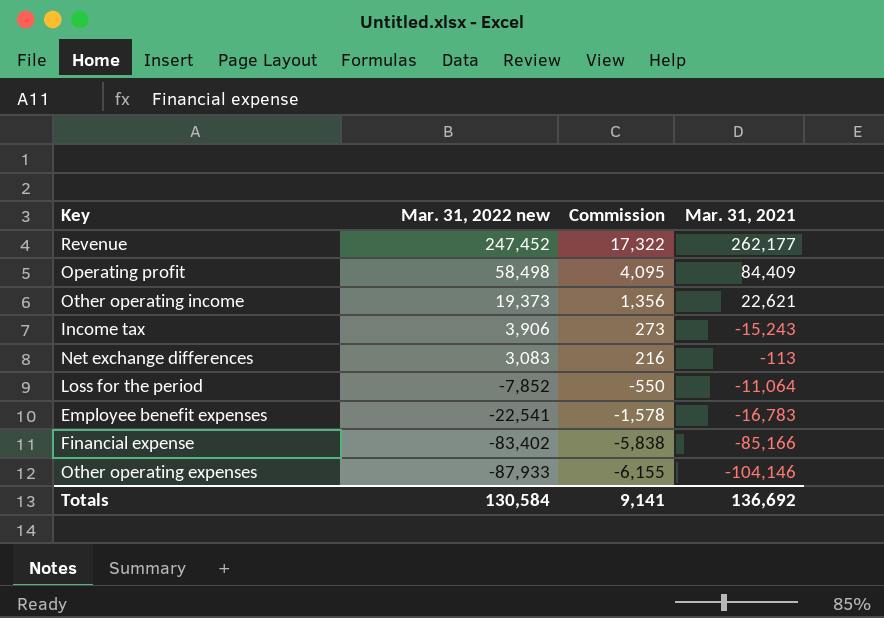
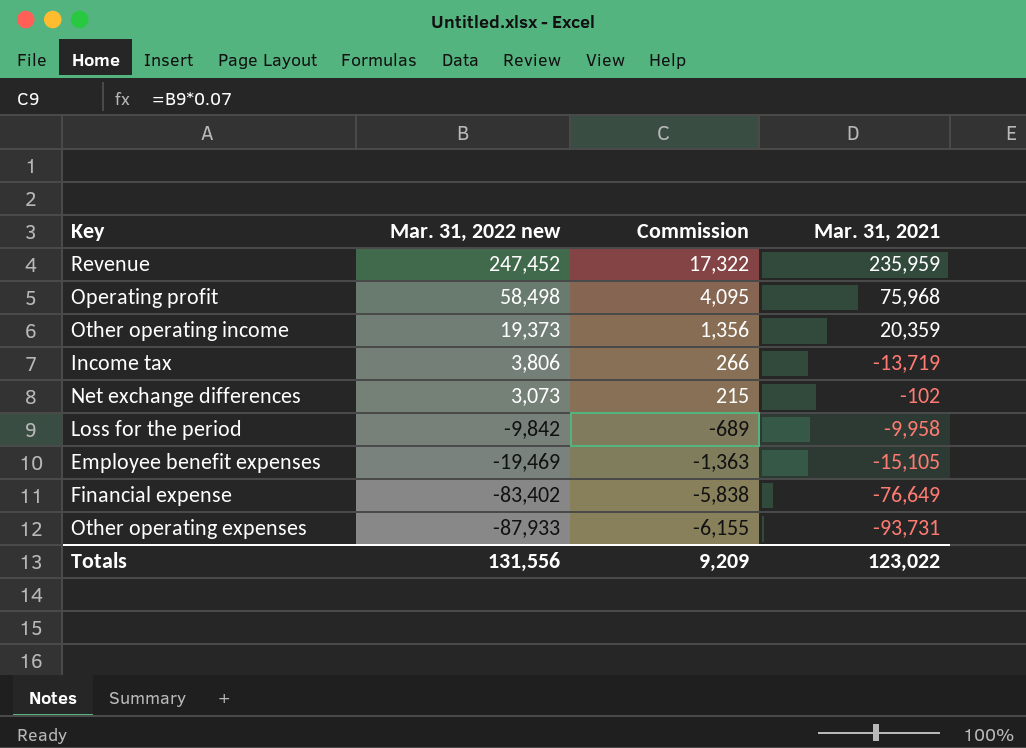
Revenue | Mar. 31, 2021: 262,177 -> 235,959
Operating profit | Mar. 31, 2021: 84,409 -> 75,968
Other operating income | Mar. 31, 2021: 22,621 -> 20,359
Income tax | Mar. 31, 2022 new: 3,906 -> 3,806
Income tax | Commission: 273 -> 266
Income tax | Mar. 31, 2021: -15,243 -> -13,719
Net exchange differences | Mar. 31, 2022 new: 3,083 -> 3,073
Net exchange differences | Commission: 216 -> 215
Net exchange differences | Mar. 31, 2021: -113 -> -102
Loss for the period | Mar. 31, 2022 new: -7,852 -> -9,842
Loss for the period | Commission: -550 -> -689
Loss for the period | Mar. 31, 2021: -11,064 -> -9,958
Employee benefit expenses | Mar. 31, 2022 new: -22,541 -> -19,469
Employee benefit expenses | Commission: -1,578 -> -1,363
Employee benefit expenses | Mar. 31, 2021: -16,783 -> -15,105
Financial expense | Mar. 31, 2021: -85,166 -> -76,649
Other operating expenses | Mar. 31, 2021: -104,146 -> -93,731
Totals | Mar. 31, 2022 new: 130,584 -> 131,556
Totals | Commission: 9,141 -> 9,209
Totals | Mar. 31, 2021: 136,692 -> 123,022

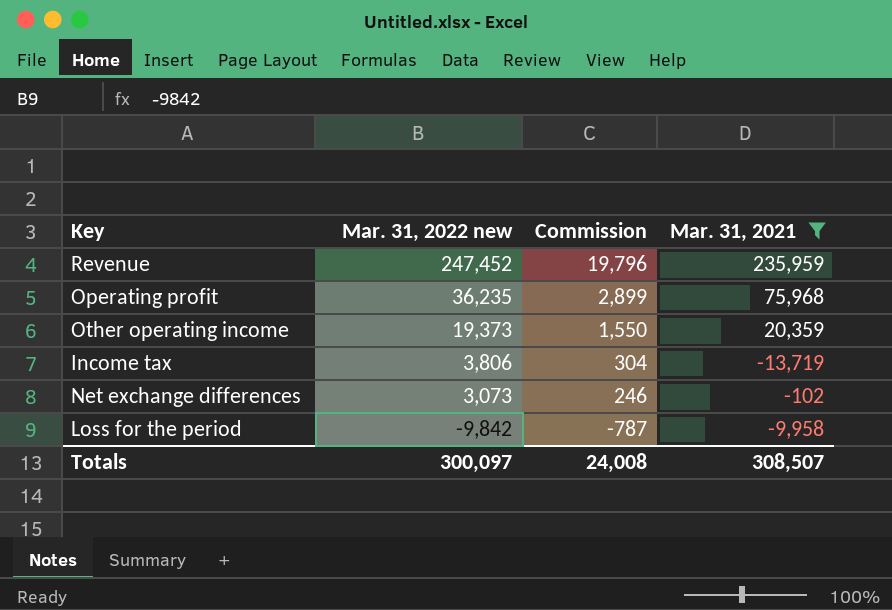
filter: none -> Mar. 31, 2021 >= -13,719
column Commission | formula: [Mar. 31, 2022 new] * 0.07 -> [Mar. 31, 2022 new] * 0.08
Operating profit | Mar. 31, 2022 new: 58,498 -> 36,235
Totals | Mar. 31, 2022 new: 131,556 -> 300,097
Totals | Commission: 9,209 -> 24,008
Totals | Mar. 31, 2021: 123,022 -> 308,507

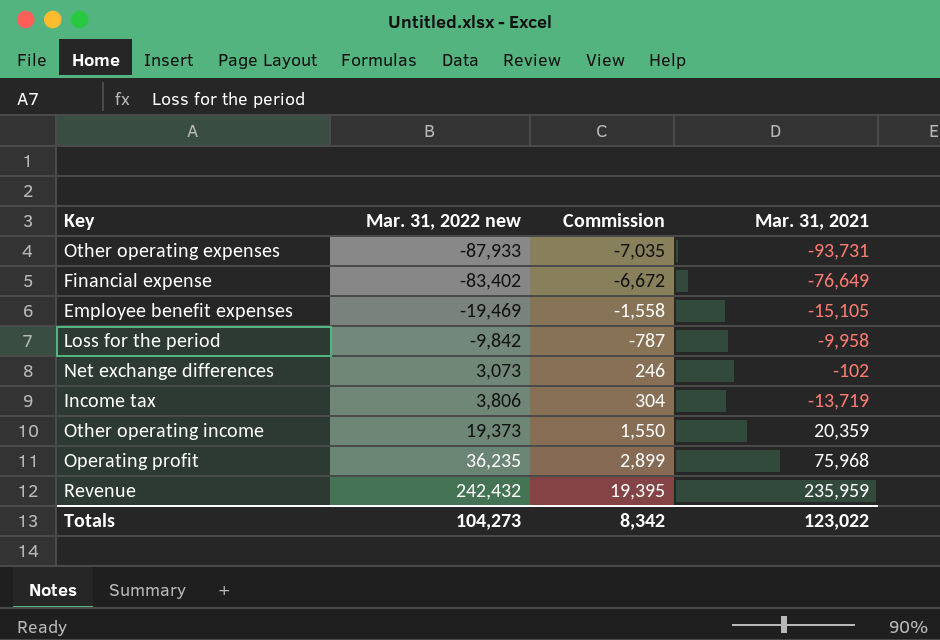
filter: Mar. 31, 2021 >= -13,719 -> none
row order: Mar. 31, 2022 new descending -> Mar. 31, 2022 new ascending
Revenue | Mar. 31, 2022 new: 247,452 -> 242,432
Revenue | Commission: 19,796 -> 19,395
Totals | Mar. 31, 2022 new: 300,097 -> 104,273
Totals | Commission: 24,008 -> 8,342
Totals | Mar. 31, 2021: 308,507 -> 123,022

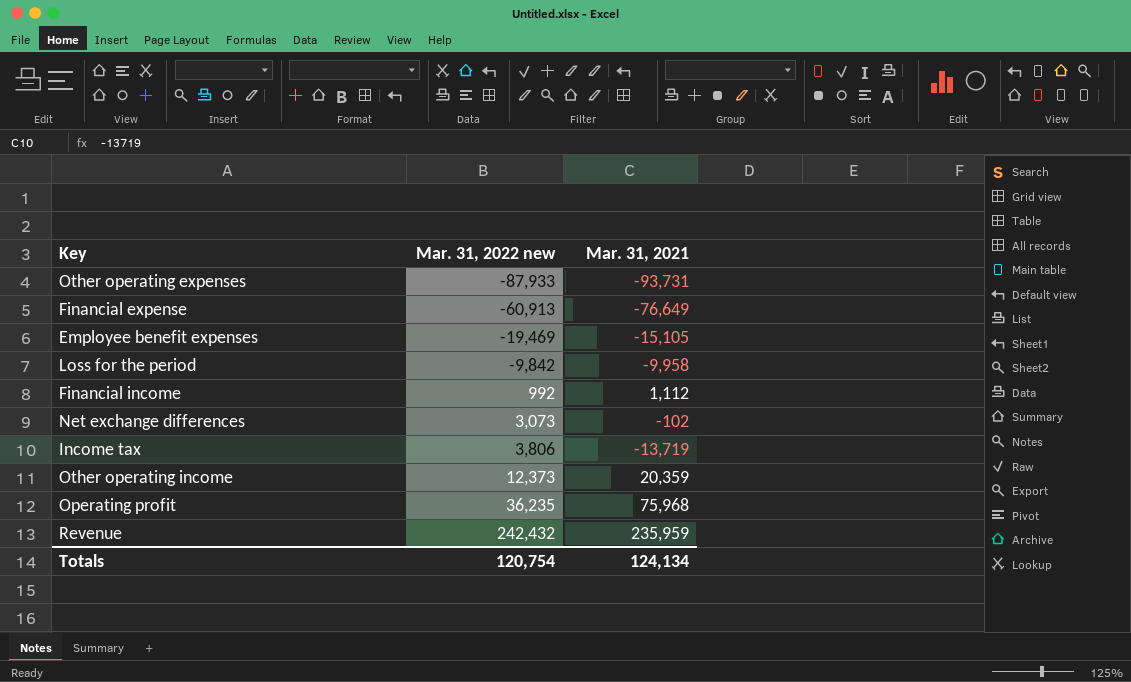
column Commission | formula: [Mar. 31, 2022 new] * 0.08 -> none
Financial expense | Mar. 31, 2022 new: -83,402 -> -60,913
row Financial income: none -> 992 | 1,112
Other operating income | Mar. 31, 2022 new: 19,373 -> 12,373
Totals | Mar. 31, 2022 new: 104,273 -> 120,754
Totals | Mar. 31, 2021: 123,022 -> 124,134

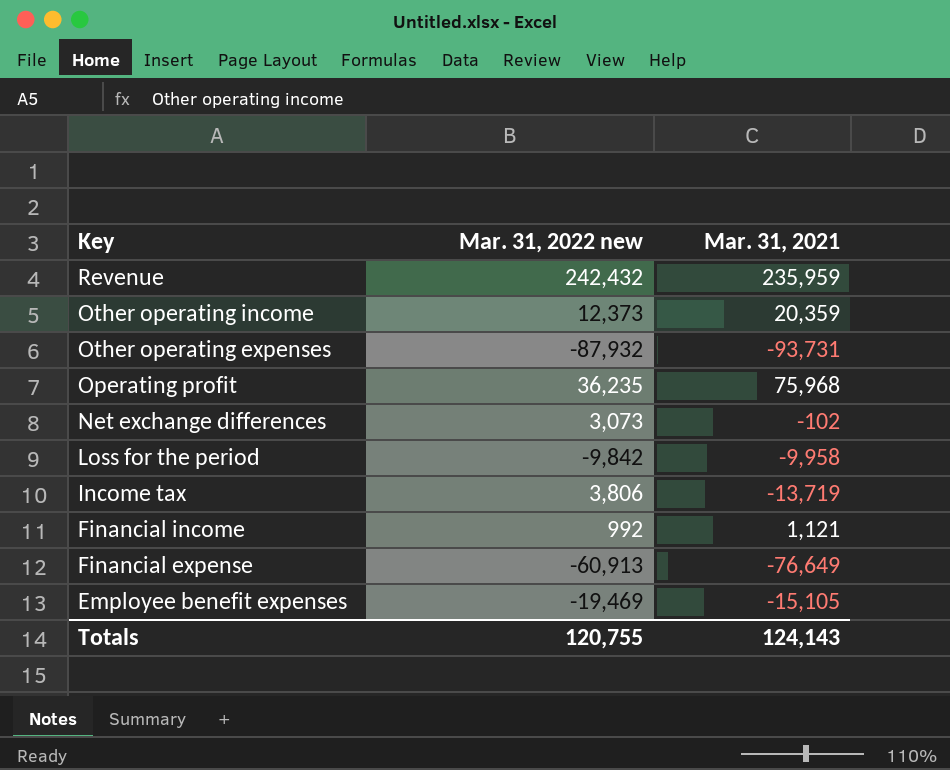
row order: Mar. 31, 2022 new ascending -> Key descending
Other operating expenses | Mar. 31, 2022 new: -87,933 -> -87,932
Financial income | Mar. 31, 2021: 1,112 -> 1,121
Totals | Mar. 31, 2022 new: 120,754 -> 120,755
Totals | Mar. 31, 2021: 124,134 -> 124,143

